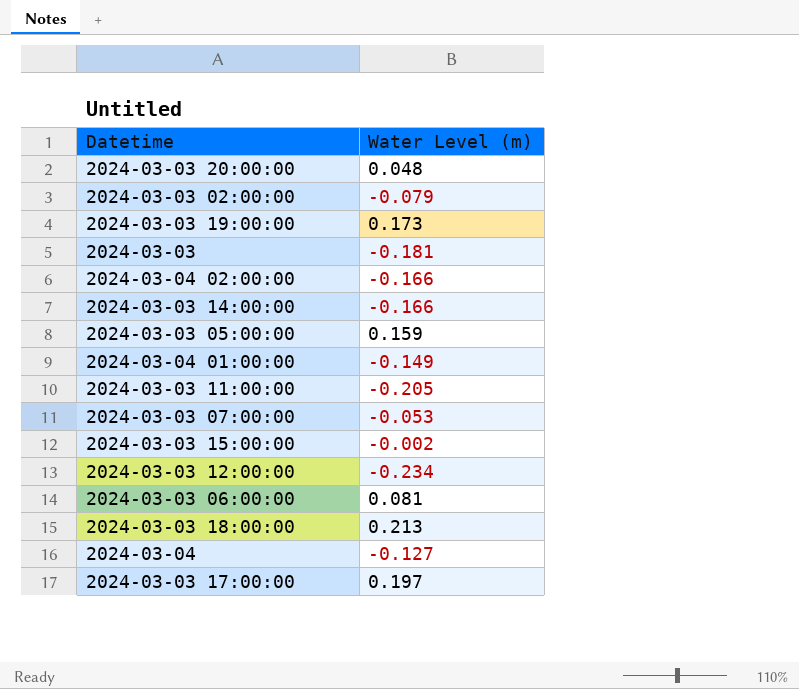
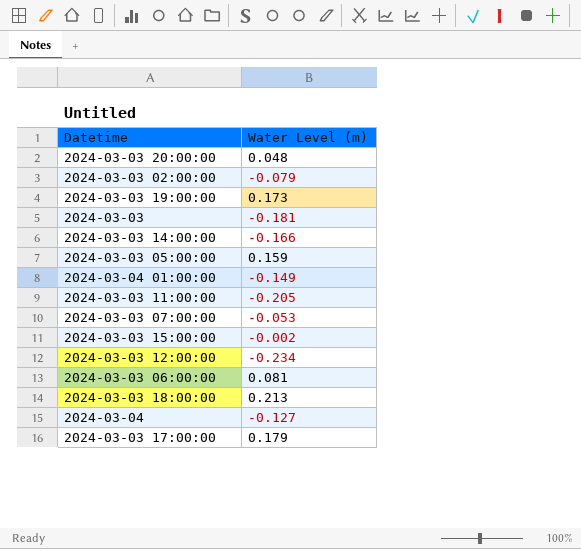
row 2024-03-04 02:00:00: -0.166 -> none
2024-03-03 17:00:00 | Water Level (m): 0.197 -> 0.179

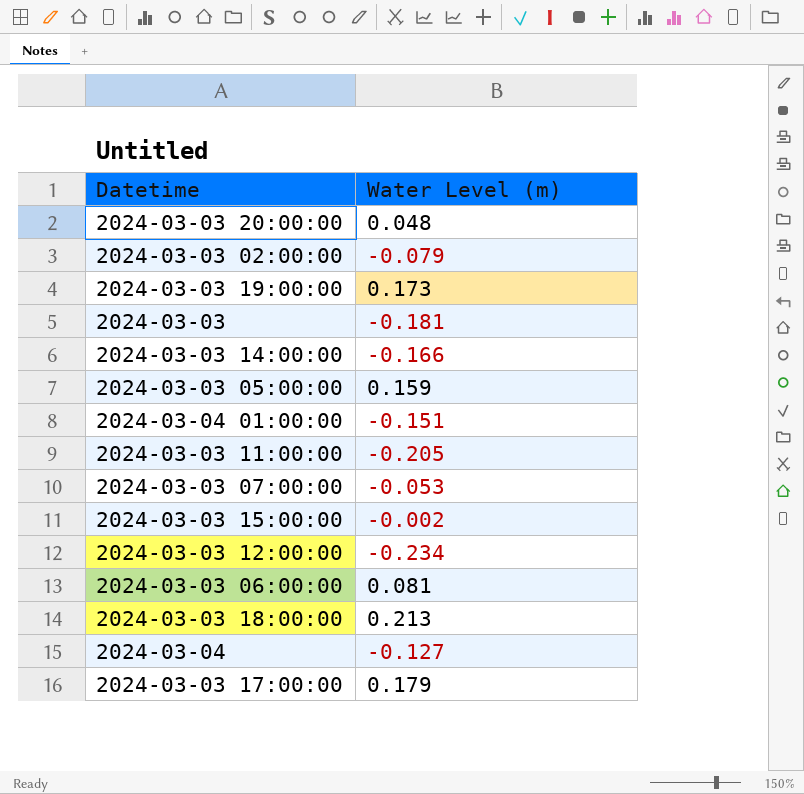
2024-03-04 01:00:00 | Water Level (m): -0.149 -> -0.151

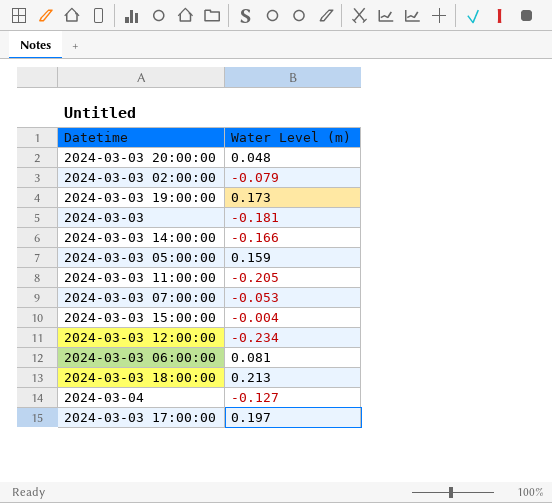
row 2024-03-04 01:00:00: -0.151 -> none
2024-03-03 15:00:00 | Water Level (m): -0.002 -> -0.004
2024-03-03 17:00:00 | Water Level (m): 0.179 -> 0.197

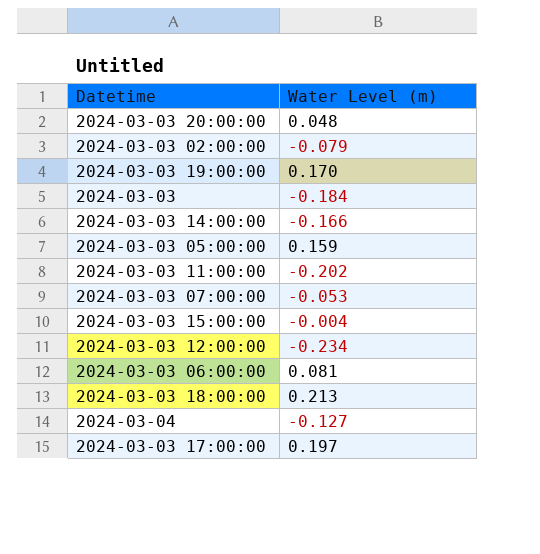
2024-03-03 19:00:00 | Water Level (m): 0.173 -> 0.170
2024-03-03 | Water Level (m): -0.181 -> -0.184
2024-03-03 11:00:00 | Water Level (m): -0.205 -> -0.202

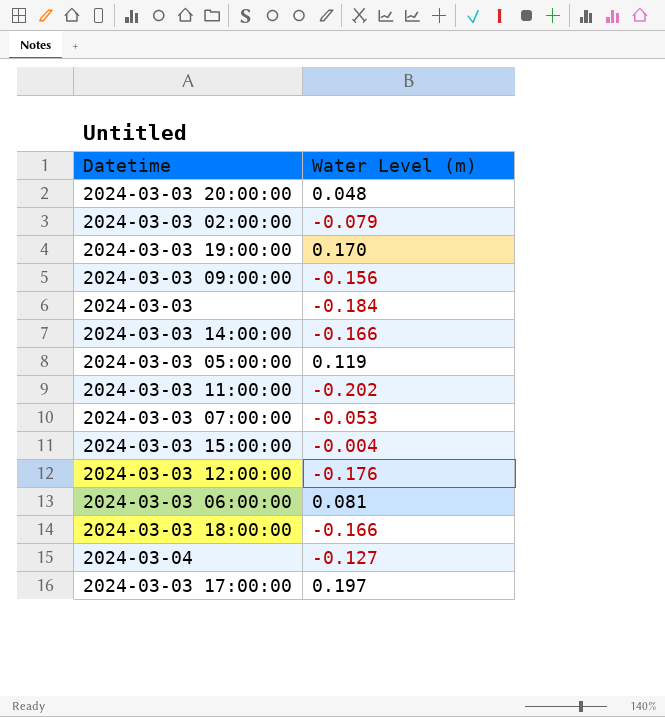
row 2024-03-03 09:00:00: none -> -0.156
2024-03-03 05:00:00 | Water Level (m): 0.159 -> 0.119
2024-03-03 12:00:00 | Water Level (m): -0.234 -> -0.176
2024-03-03 18:00:00 | Water Level (m): 0.213 -> -0.166

